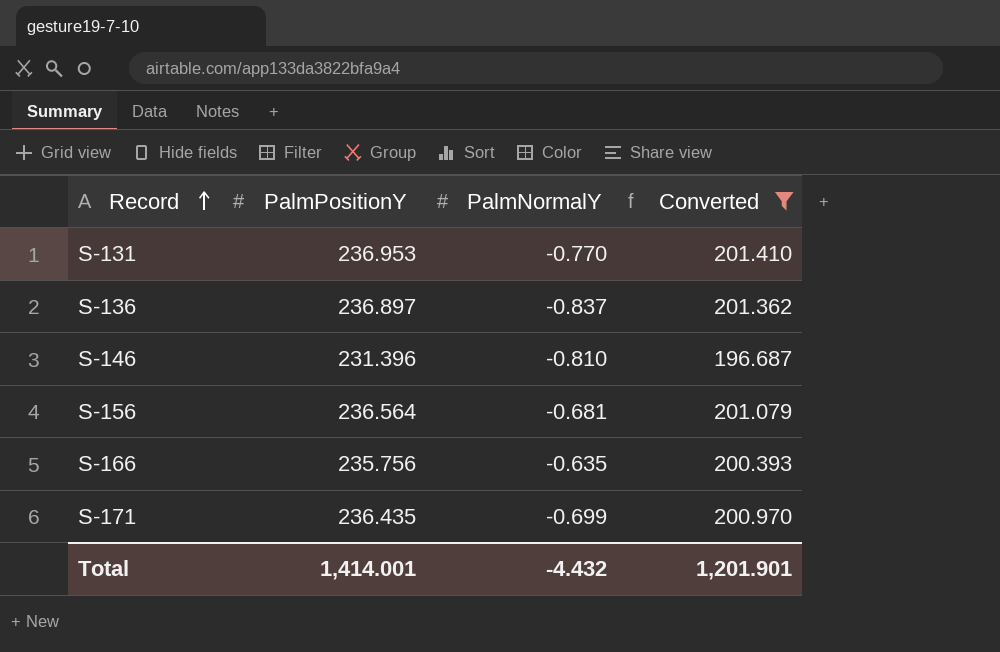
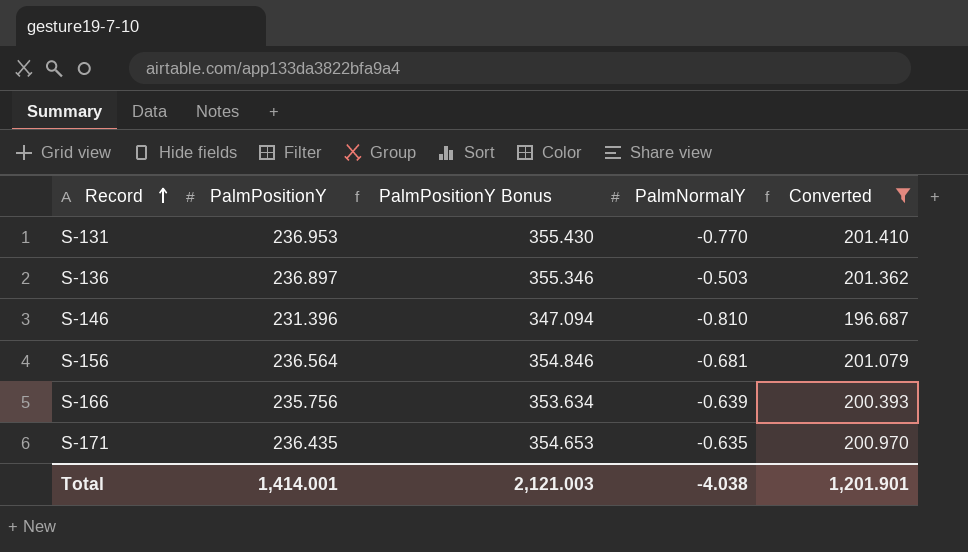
column PalmPositionY Bonus | formula: none -> [PalmPositionY] * 1.5
S-136 | PalmNormalY: -0.837 -> -0.503
S-166 | PalmNormalY: -0.635 -> -0.639
S-171 | PalmNormalY: -0.699 -> -0.635
Total | PalmNormalY: -4.432 -> -4.038

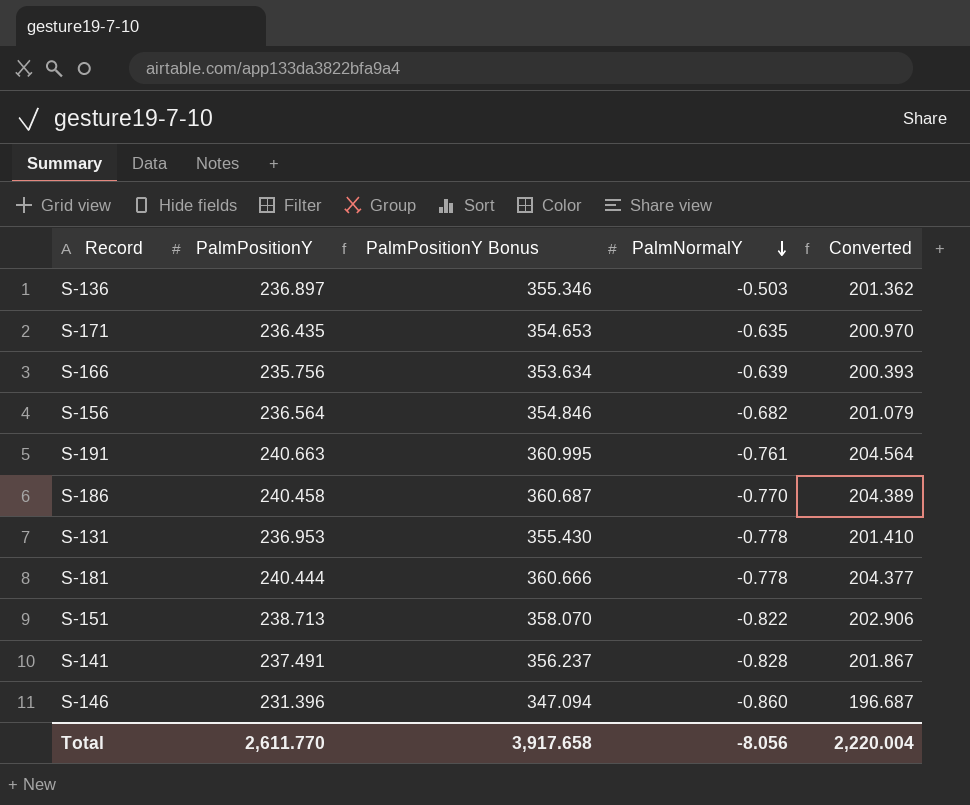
filter: Converted <= 201.410 -> none
row order: Record ascending -> PalmNormalY descending
S-156 | PalmNormalY: -0.681 -> -0.682
S-131 | PalmNormalY: -0.770 -> -0.778
S-146 | PalmNormalY: -0.810 -> -0.860
Total | PalmPositionY: 1,414.001 -> 2,611.770
Total | PalmPositionY Bonus: 2,121.003 -> 3,917.658
Total | PalmNormalY: -4.038 -> -8.056
Total | Converted: 1,201.901 -> 2,220.004

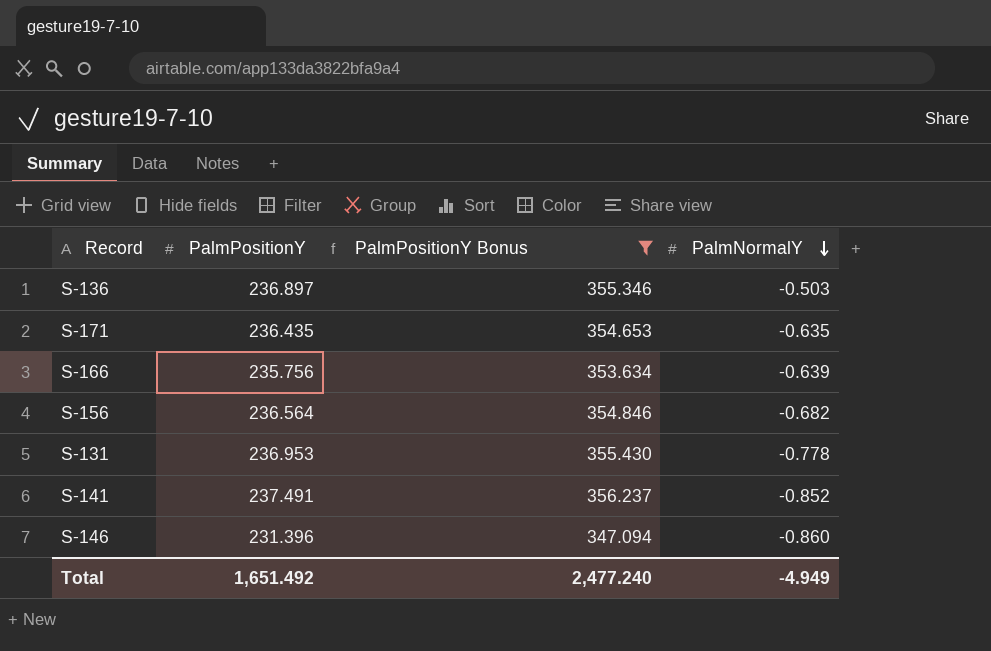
filter: none -> PalmPositionY Bonus <= 356.237
column Converted | formula: [PalmPositionY] * 0.85 -> none
S-141 | PalmNormalY: -0.828 -> -0.852
Total | PalmPositionY: 2,611.770 -> 1,651.492
Total | PalmPositionY Bonus: 3,917.658 -> 2,477.240
Total | PalmNormalY: -8.056 -> -4.949

